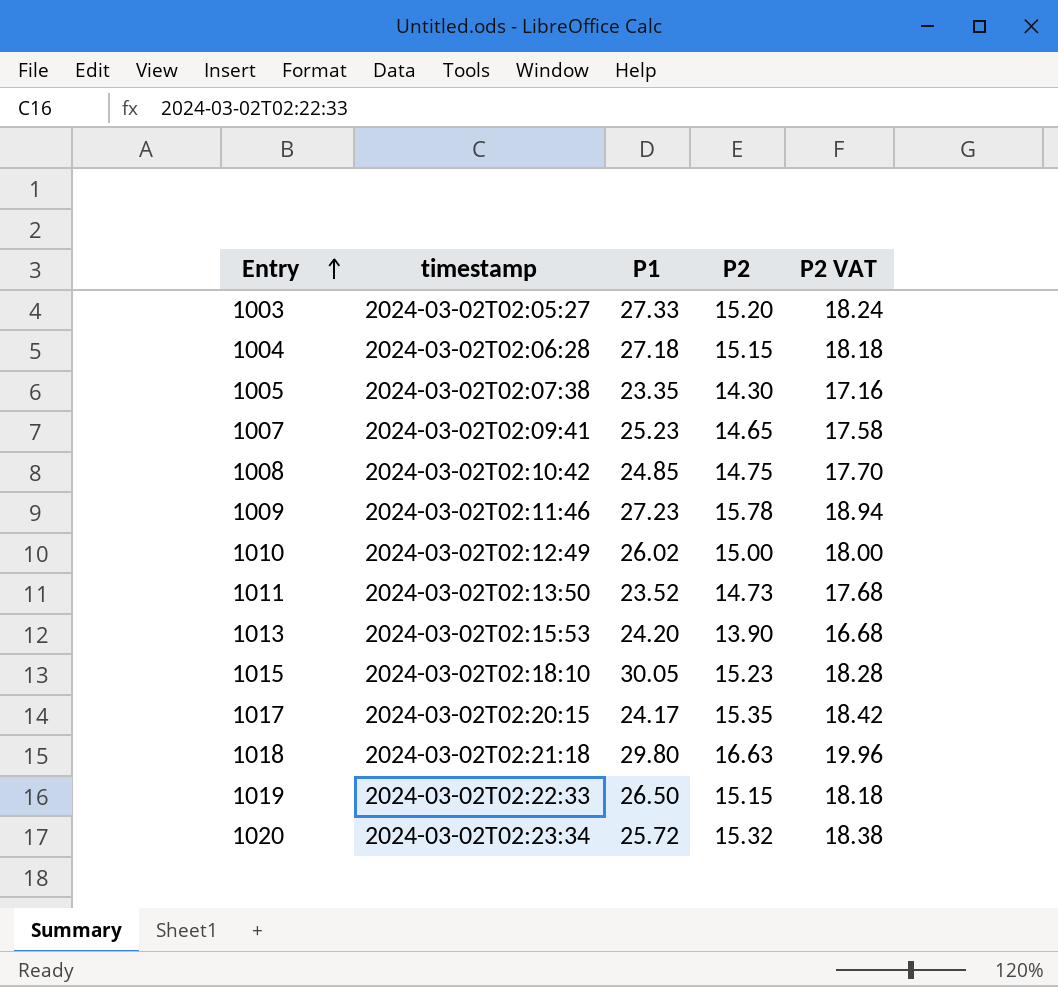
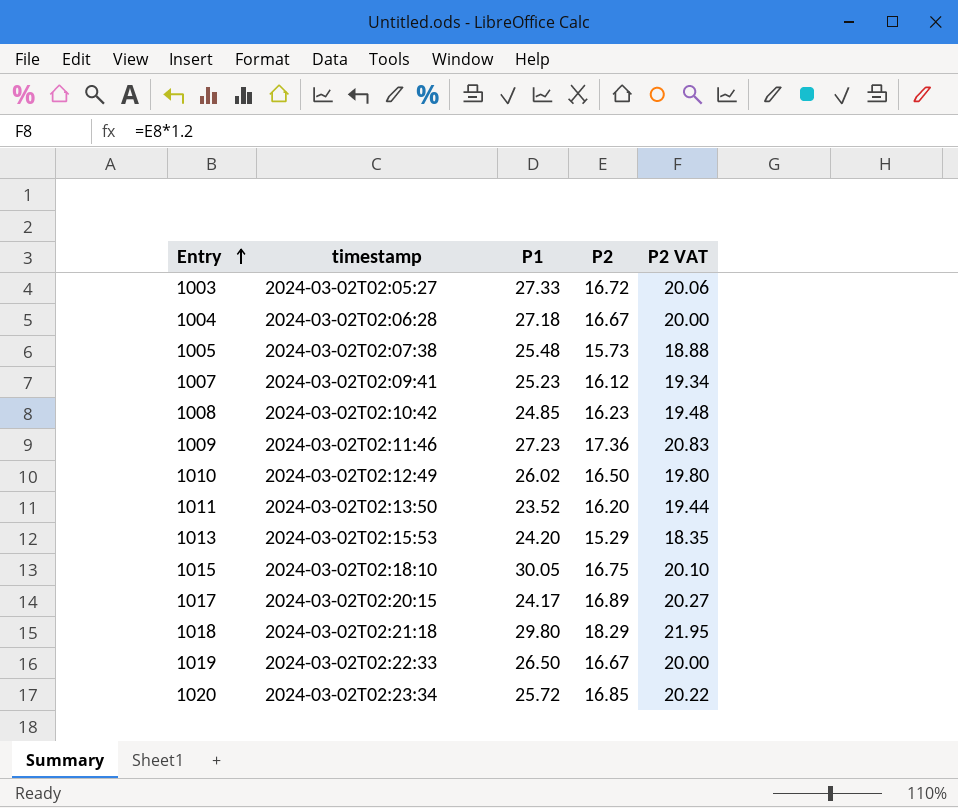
1003 | P2: 15.20 -> 16.72
1003 | P2 VAT: 18.24 -> 20.06
1004 | P2: 15.15 -> 16.67
1004 | P2 VAT: 18.18 -> 20.00
1005 | P1: 23.35 -> 25.48
1005 | P2: 14.30 -> 15.73
1005 | P2 VAT: 17.16 -> 18.88
1007 | P2: 14.65 -> 16.12
1007 | P2 VAT: 17.58 -> 19.34
1008 | P2: 14.75 -> 16.23
1008 | P2 VAT: 17.70 -> 19.48
1009 | P2: 15.78 -> 17.36
1009 | P2 VAT: 18.94 -> 20.83
1010 | P2: 15.00 -> 16.50
1010 | P2 VAT: 18.00 -> 19.80
1011 | P2: 14.73 -> 16.20
1011 | P2 VAT: 17.68 -> 19.44
1013 | P2: 13.90 -> 15.29
1013 | P2 VAT: 16.68 -> 18.35
1015 | P2: 15.23 -> 16.75
1015 | P2 VAT: 18.28 -> 20.10
1017 | P2: 15.35 -> 16.89
1017 | P2 VAT: 18.42 -> 20.27
1018 | P2: 16.63 -> 18.29
1018 | P2 VAT: 19.96 -> 21.95
1019 | P2: 15.15 -> 16.67
1019 | P2 VAT: 18.18 -> 20.00
1020 | P2: 15.32 -> 16.85
1020 | P2 VAT: 18.38 -> 20.22

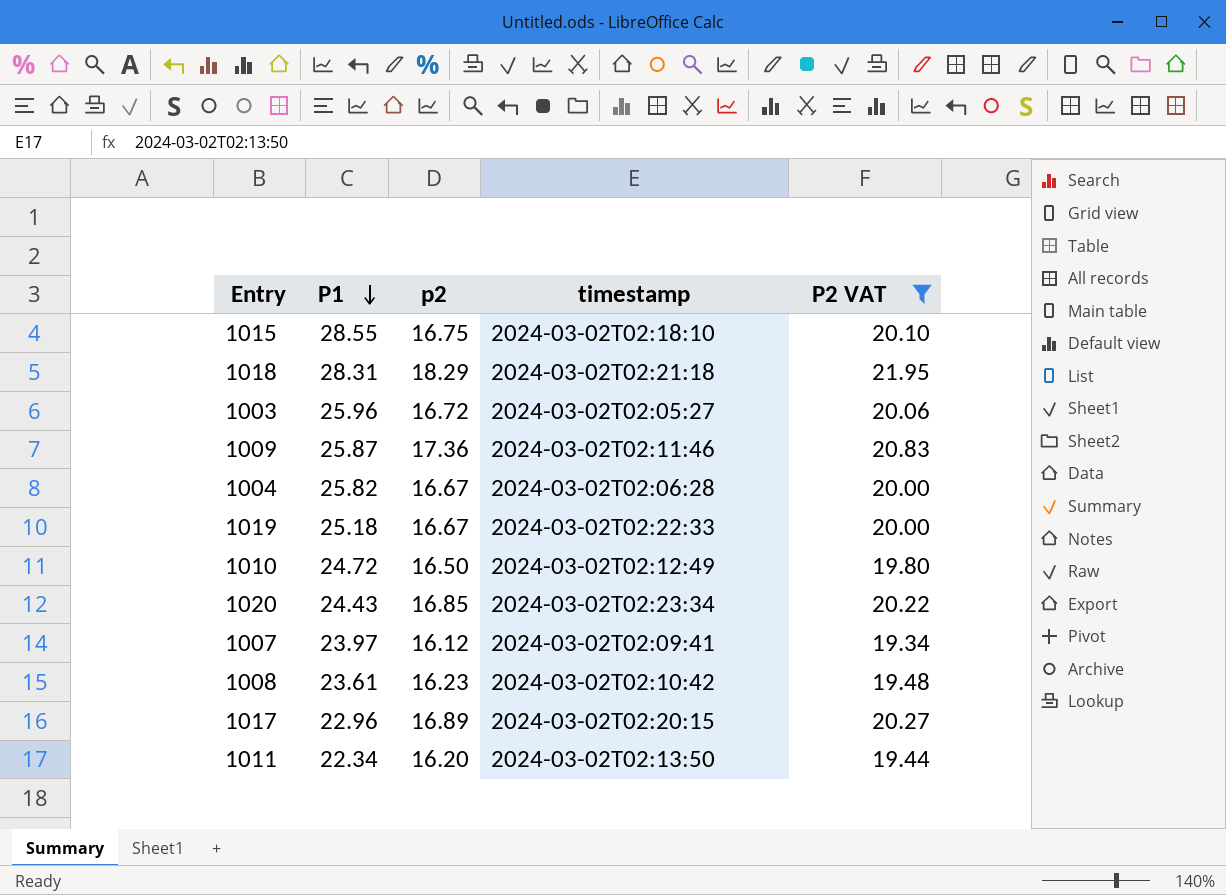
filter: none -> P2 VAT >= 19.34
row order: Entry ascending -> P1 descending
column name: P2 -> p2
column timestamp | position: 2 -> 4
1015 | P1: 30.05 -> 28.55
1018 | P1: 29.80 -> 28.31
1003 | P1: 27.33 -> 25.96
1009 | P1: 27.23 -> 25.87
1004 | P1: 27.18 -> 25.82
1019 | P1: 26.50 -> 25.18
1010 | P1: 26.02 -> 24.72
1020 | P1: 25.72 -> 24.43
1007 | P1: 25.23 -> 23.97
1008 | P1: 24.85 -> 23.61
1017 | P1: 24.17 -> 22.96
1011 | P1: 23.52 -> 22.34

